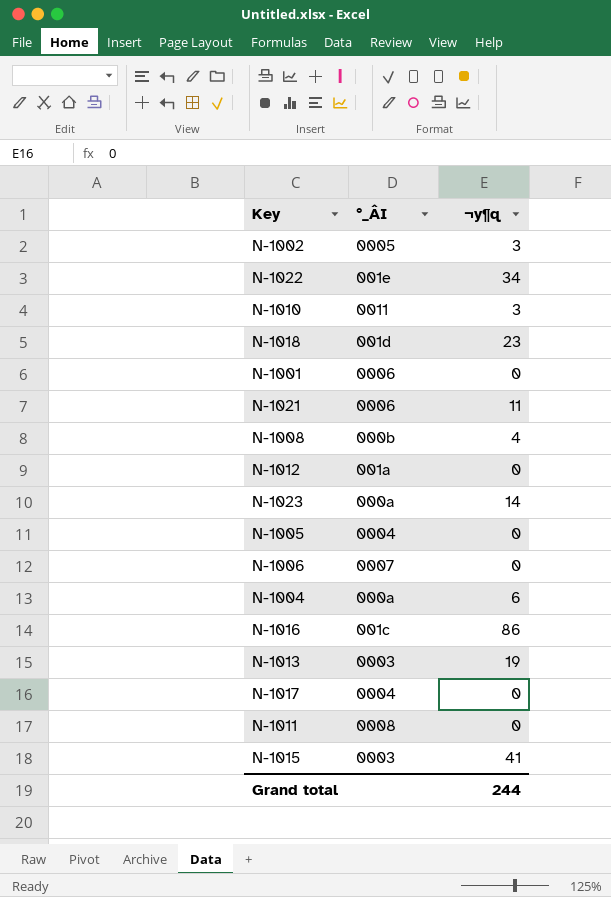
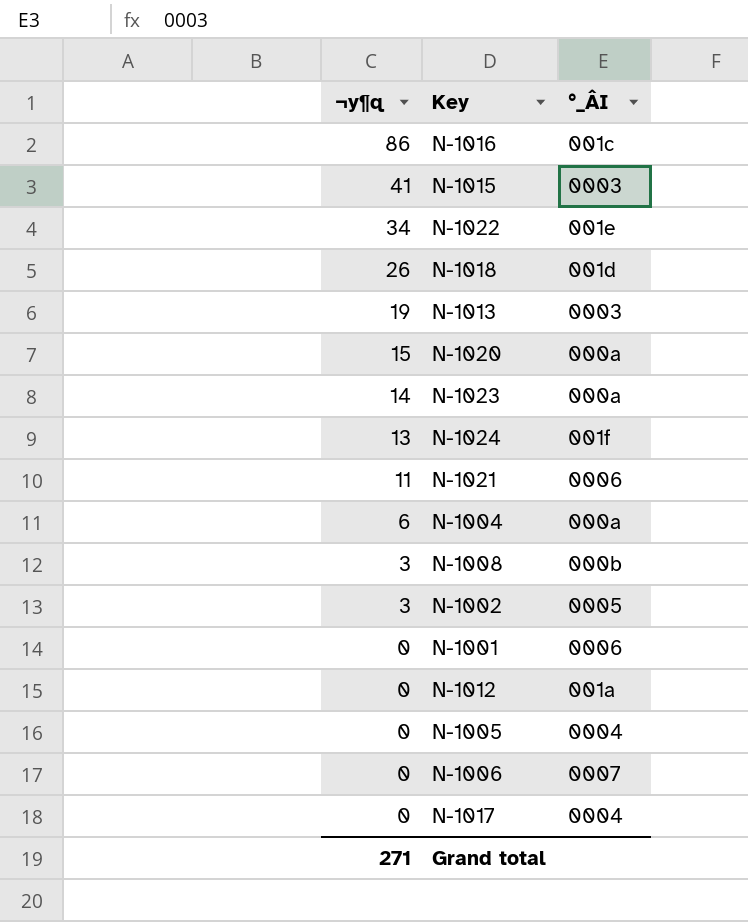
row order: none -> ¬y¶q descending
column ¬y¶q | position: 3 -> 1
row N-1010: 0011 | 3 -> none
row N-1011: 0008 | 0 -> none
N-1018 | ¬y¶q: 23 -> 26
row N-1020: none -> 15 | 000a
row N-1024: none -> 13 | 001f
N-1008 | ¬y¶q: 4 -> 3
Grand total | ¬y¶q: 244 -> 271

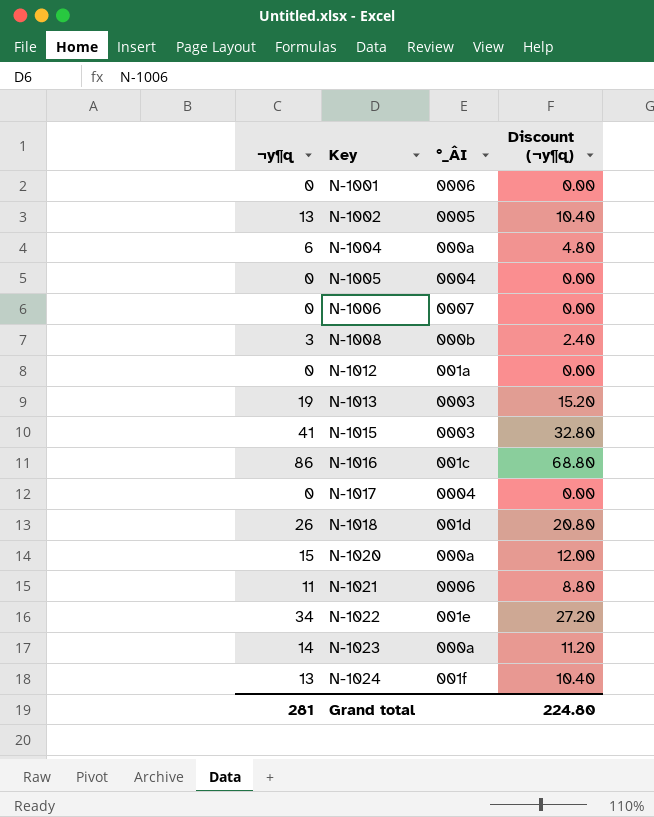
row order: ¬y¶q descending -> Key ascending
column Discount (¬y¶q) | formula: none -> [¬y¶q] * 0.8
N-1002 | ¬y¶q: 3 -> 13
Grand total | ¬y¶q: 271 -> 281

